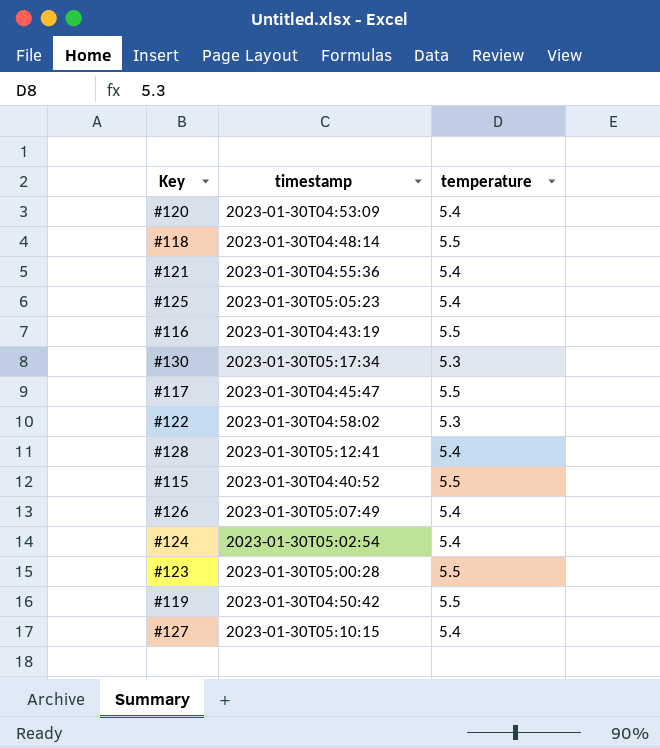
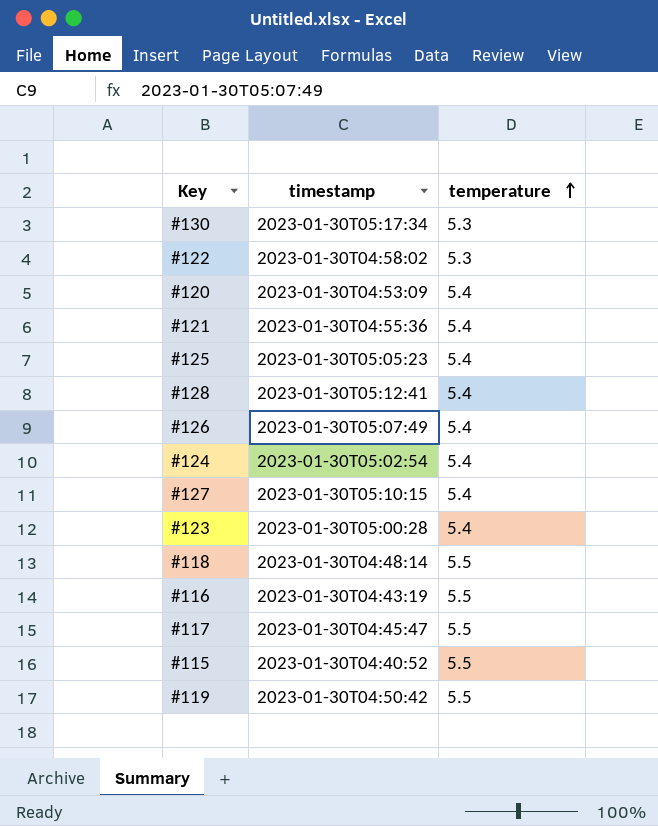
row order: none -> temperature ascending
#123 | temperature: 5.5 -> 5.4

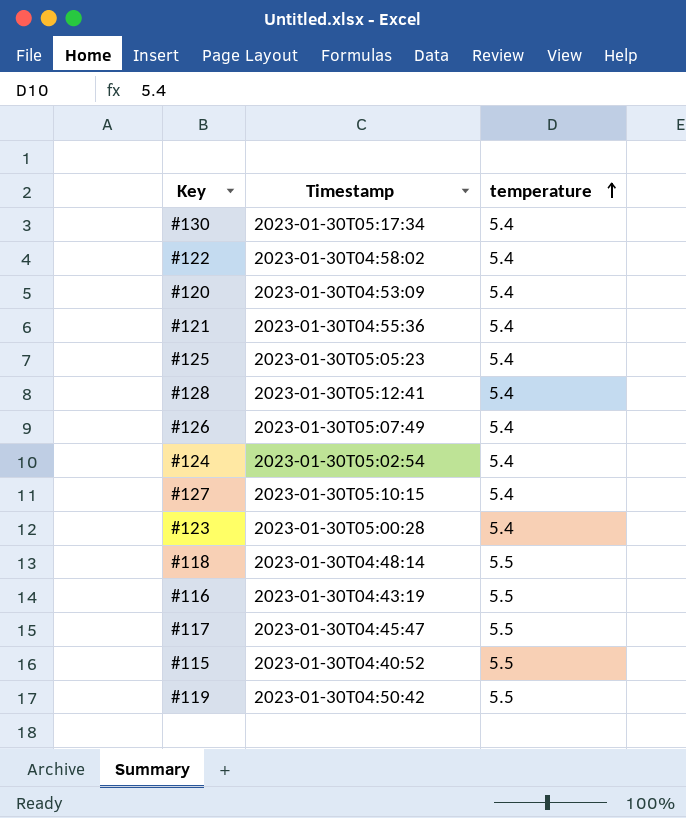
column name: timestamp -> Timestamp
#130 | temperature: 5.3 -> 5.4
#122 | temperature: 5.3 -> 5.4

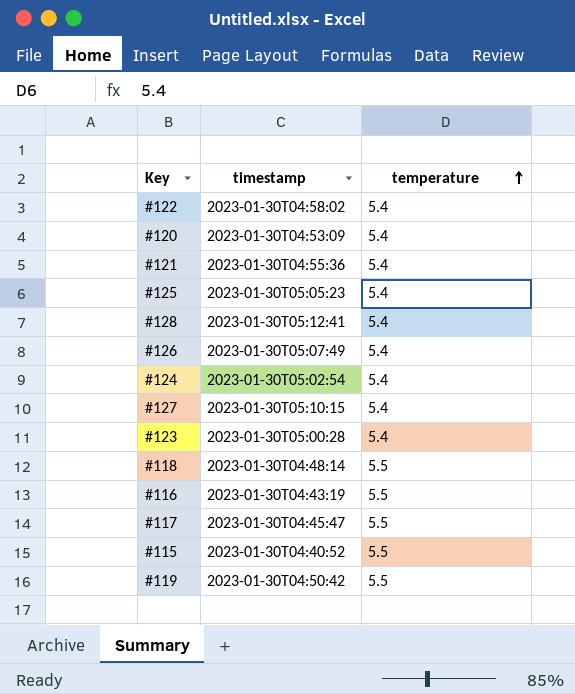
column name: Timestamp -> timestamp
row #130: 2023-01-30T05:17:34 | 5.4 -> none

